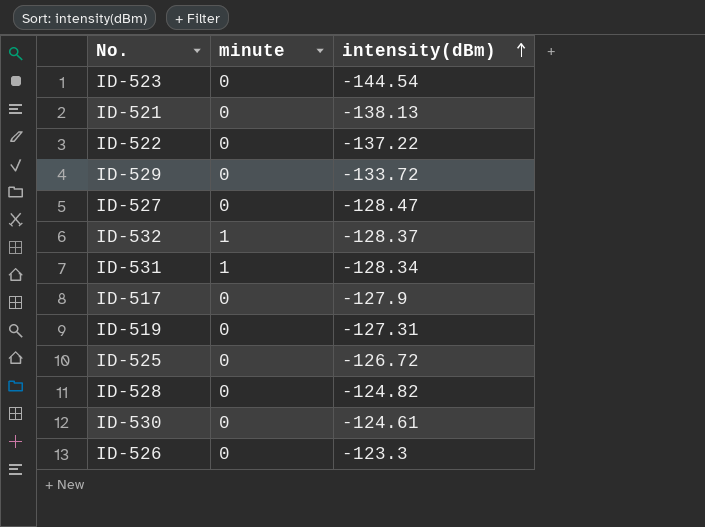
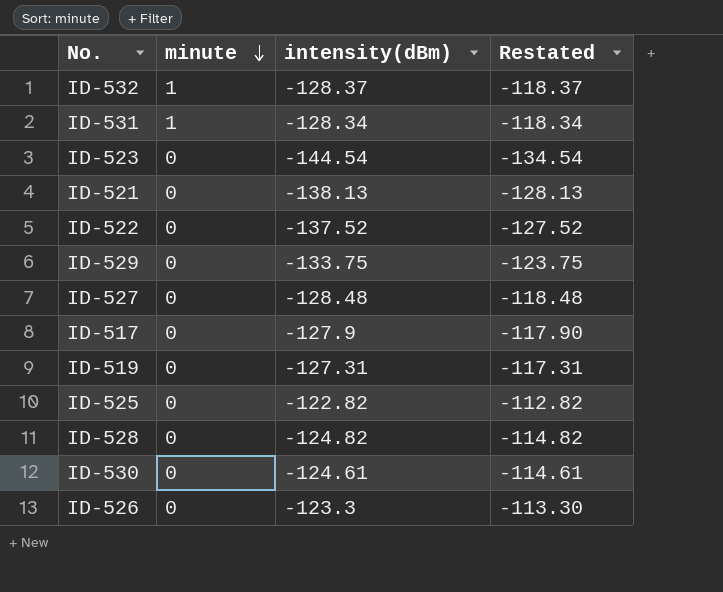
row order: intensity(dBm) ascending -> minute descending
column Restated | formula: none -> [intensity(dBm)] + 10
ID-522 | intensity(dBm): -137.22 -> -137.52
ID-529 | intensity(dBm): -133.72 -> -133.75
ID-527 | intensity(dBm): -128.47 -> -128.48
ID-525 | intensity(dBm): -126.72 -> -122.82

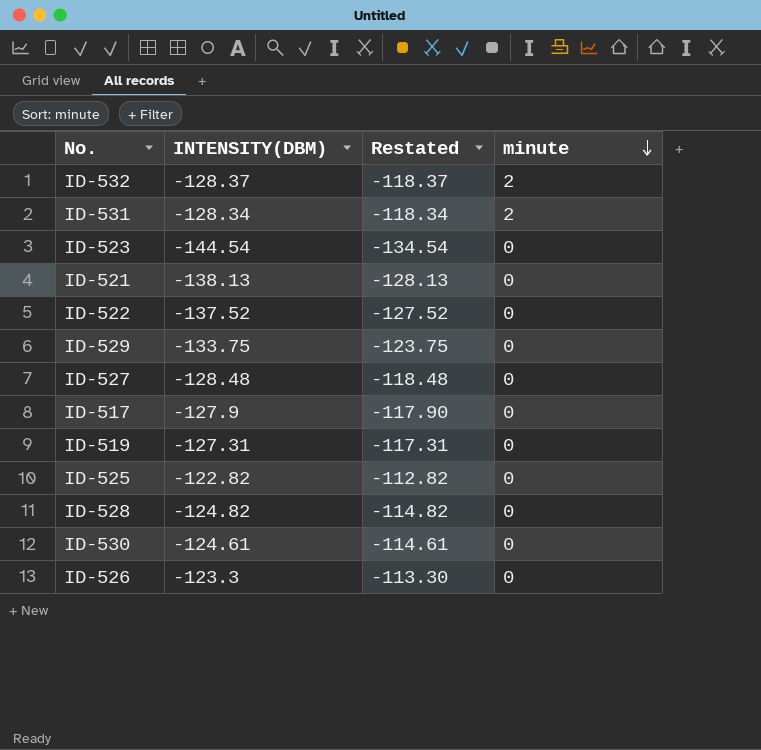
column name: intensity(dBm) -> INTENSITY(DBM)
column minute | position: 2 -> 4
ID-532 | minute: 1 -> 2
ID-531 | minute: 1 -> 2

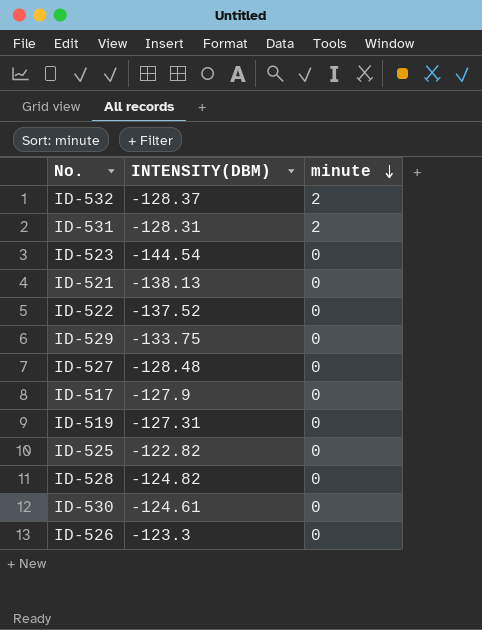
column Restated | formula: [INTENSITY(DBM)] + 10 -> none
ID-531 | INTENSITY(DBM): -128.34 -> -128.31

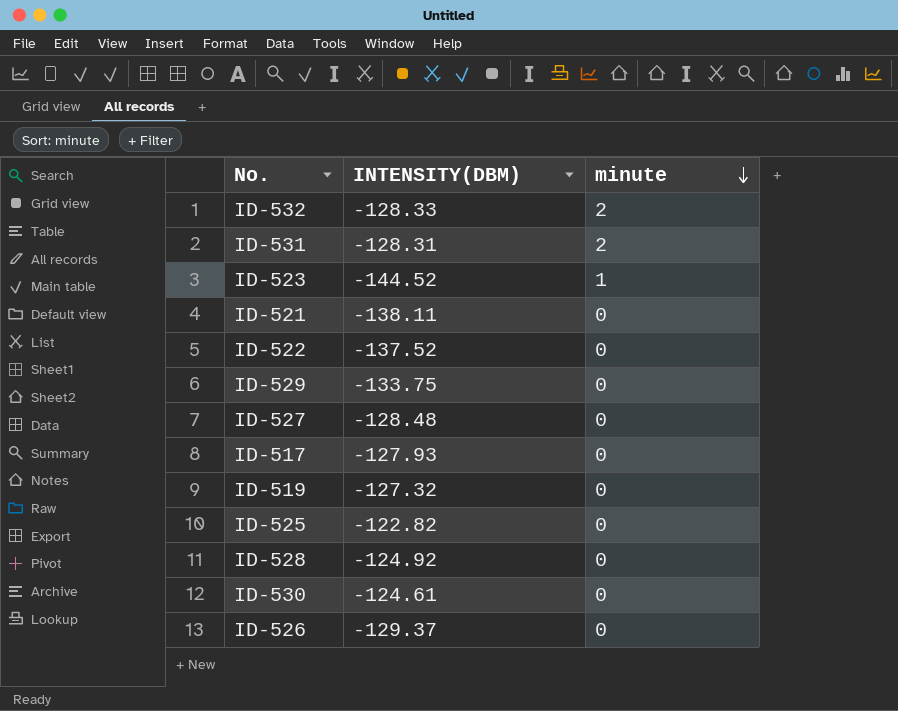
ID-532 | INTENSITY(DBM): -128.37 -> -128.33
ID-523 | INTENSITY(DBM): -144.54 -> -144.52
ID-523 | minute: 0 -> 1
ID-521 | INTENSITY(DBM): -138.13 -> -138.11
ID-517 | INTENSITY(DBM): -127.9 -> -127.93
ID-519 | INTENSITY(DBM): -127.31 -> -127.32
ID-528 | INTENSITY(DBM): -124.82 -> -124.92
ID-526 | INTENSITY(DBM): -123.3 -> -129.37

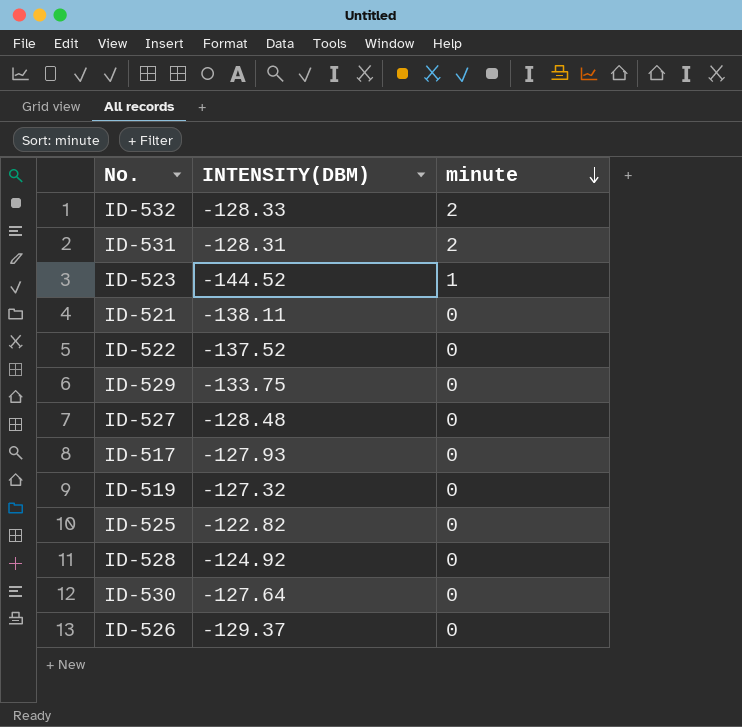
ID-530 | INTENSITY(DBM): -124.61 -> -127.64

